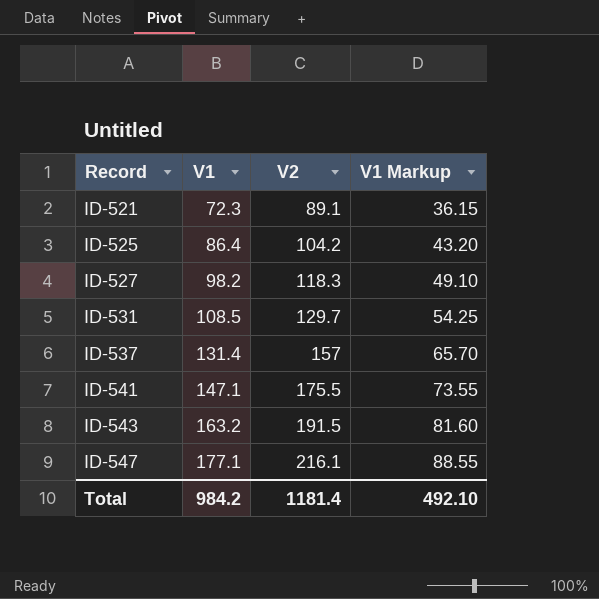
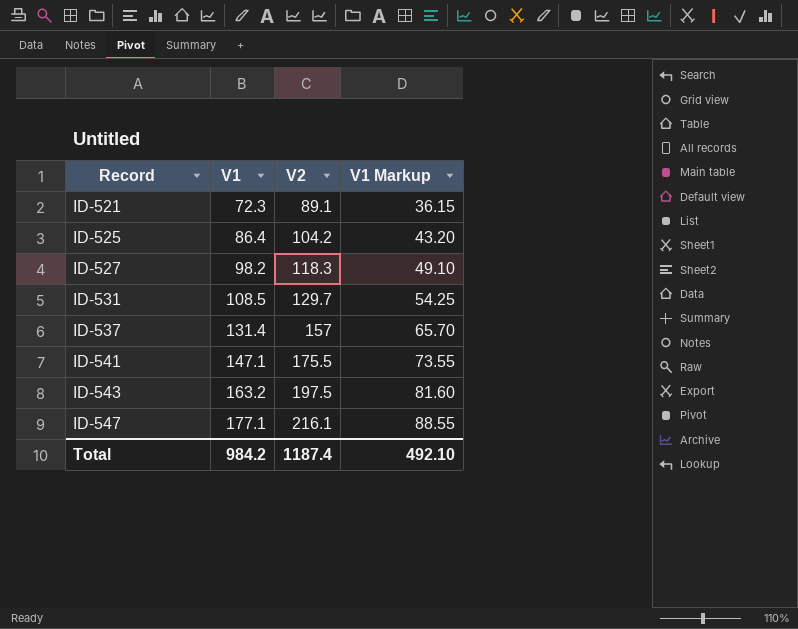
ID-543 | V2: 191.5 -> 197.5
Total | V2: 1181.4 -> 1187.4

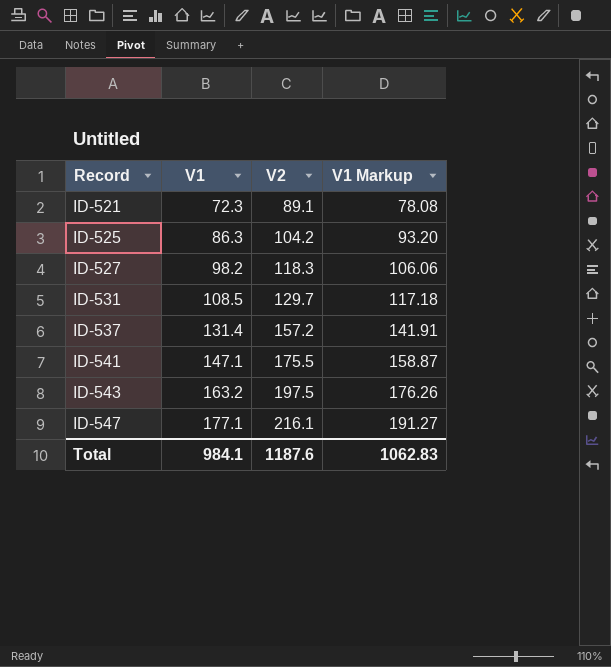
column V1 Markup | formula: [V1] * 0.5 -> [V1] * 1.08
ID-525 | V1: 86.4 -> 86.3
ID-537 | V2: 157 -> 157.2
Total | V1: 984.2 -> 984.1
Total | V2: 1187.4 -> 1187.6
Total | V1 Markup: 492.10 -> 1062.83

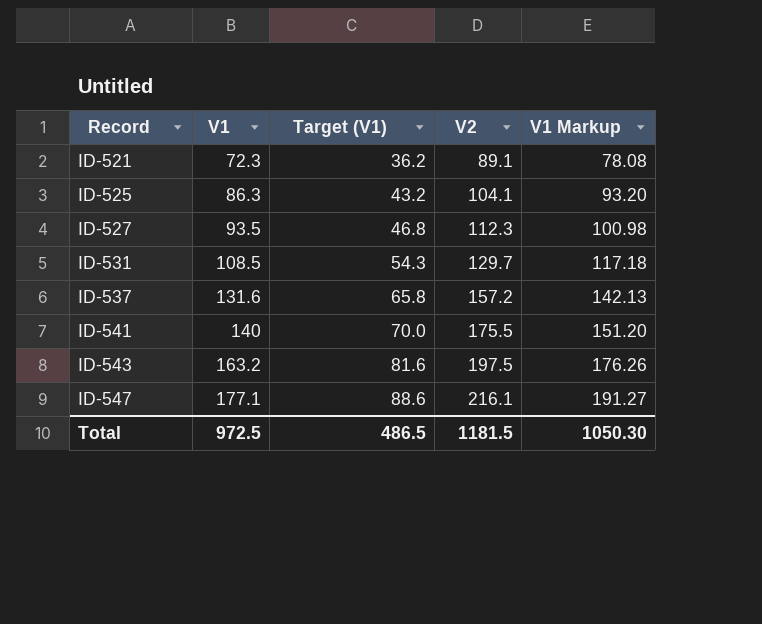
column Target (V1) | formula: none -> [V1] * 0.5
ID-525 | V2: 104.2 -> 104.1
ID-527 | V1: 98.2 -> 93.5
ID-527 | V2: 118.3 -> 112.3
ID-527 | V1 Markup: 106.06 -> 100.98
ID-537 | V1: 131.4 -> 131.6
ID-537 | V1 Markup: 141.91 -> 142.13
ID-541 | V1: 147.1 -> 140
ID-541 | V1 Markup: 158.87 -> 151.20
Total | V1: 984.1 -> 972.5
Total | V2: 1187.6 -> 1181.5
Total | V1 Markup: 1062.83 -> 1050.30

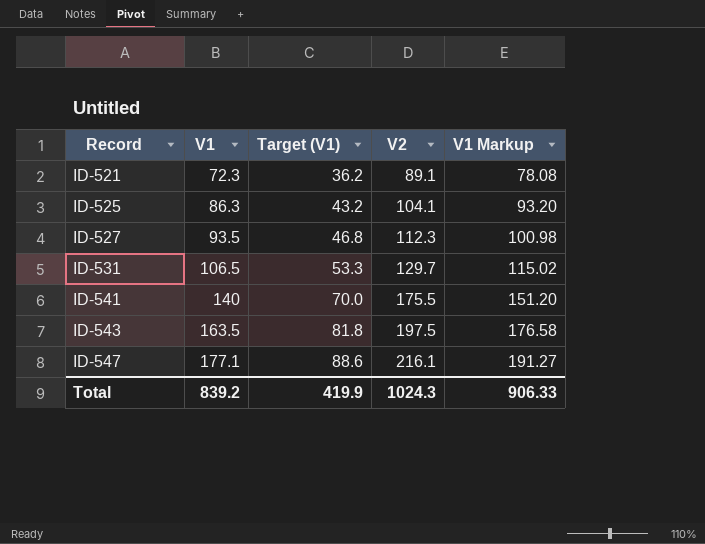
row ID-537: 131.6 | 65.8 | 157.2 | 142.13 -> none
ID-531 | V1: 108.5 -> 106.5
ID-531 | Target (V1): 54.3 -> 53.3
ID-531 | V1 Markup: 117.18 -> 115.02
ID-543 | V1: 163.2 -> 163.5
ID-543 | Target (V1): 81.6 -> 81.8
ID-543 | V1 Markup: 176.26 -> 176.58
Total | V1: 972.5 -> 839.2
Total | Target (V1): 486.5 -> 419.9
Total | V2: 1181.5 -> 1024.3
Total | V1 Markup: 1050.30 -> 906.33

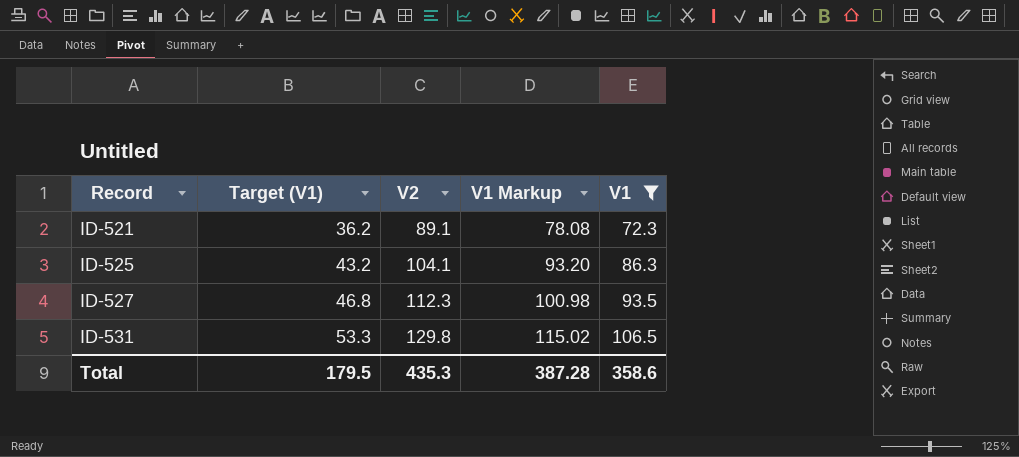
filter: none -> V1 <= 106.5
column V1 | position: 2 -> 5
ID-531 | V2: 129.7 -> 129.8
Total | Target (V1): 419.9 -> 179.5
Total | V2: 1024.3 -> 435.3
Total | V1 Markup: 906.33 -> 387.28
Total | V1: 839.2 -> 358.6

